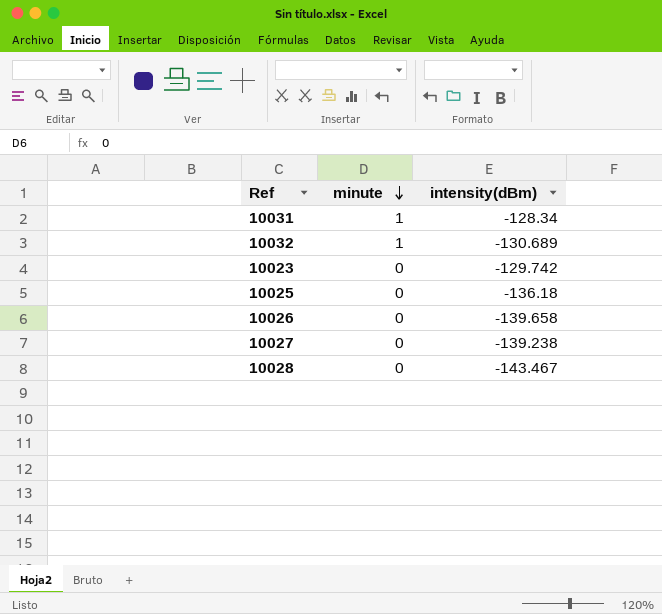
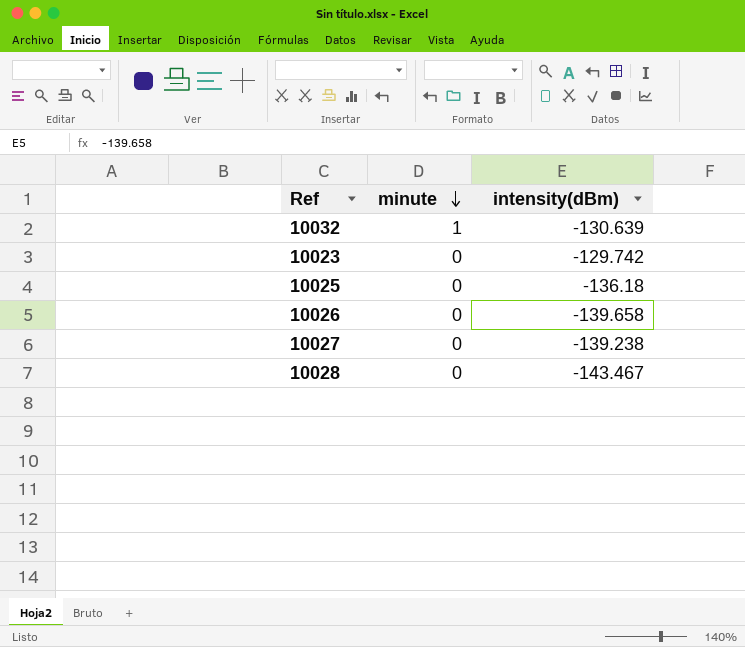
row 10031: 1 | -128.34 -> none
10032 | intensity(dBm): -130.689 -> -130.639

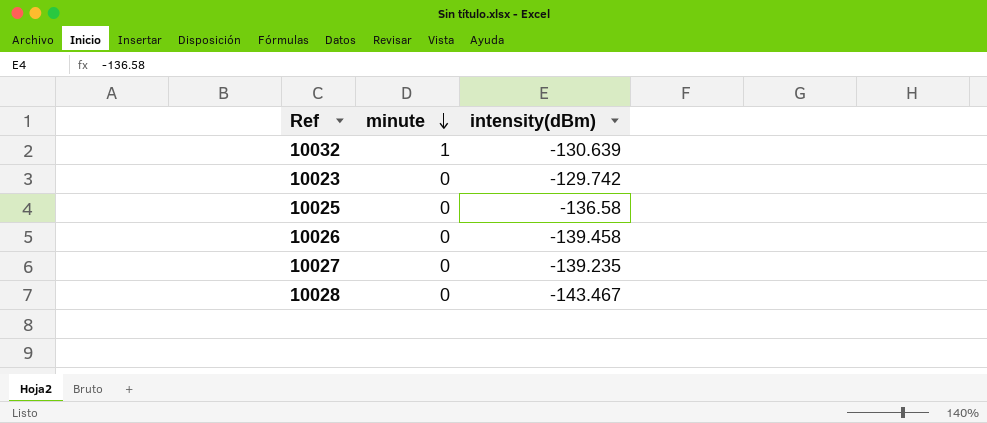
10025 | intensity(dBm): -136.18 -> -136.58
10026 | intensity(dBm): -139.658 -> -139.458
10027 | intensity(dBm): -139.238 -> -139.235

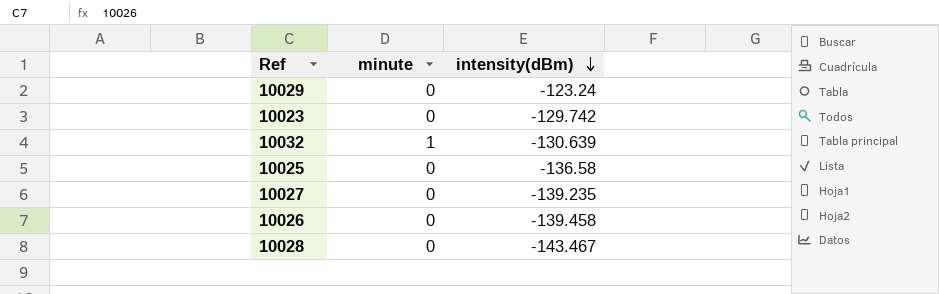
row order: minute descending -> intensity(dBm) descending
row 10029: none -> 0 | -123.24

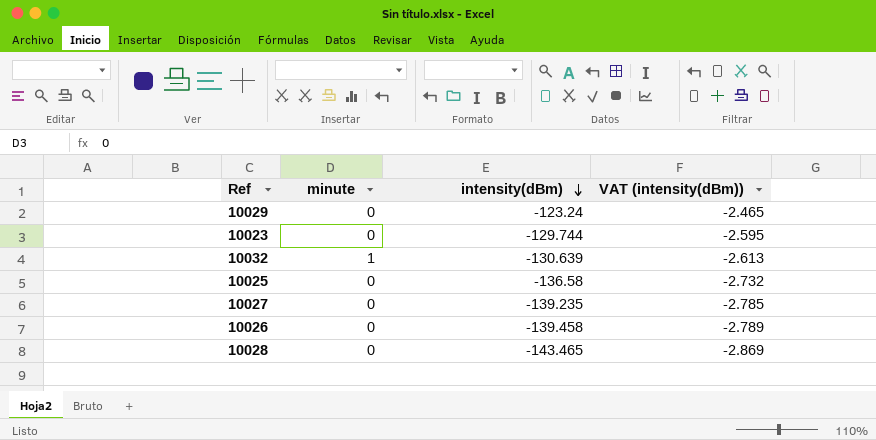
column VAT (intensity(dBm)) | formula: none -> [intensity(dBm)] * 0.02
10023 | intensity(dBm): -129.742 -> -129.744
10028 | intensity(dBm): -143.467 -> -143.465

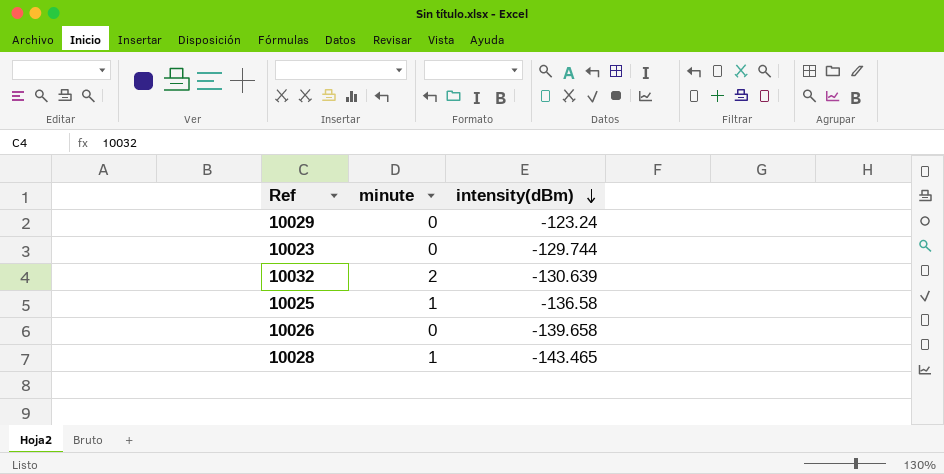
column VAT (intensity(dBm)) | formula: [intensity(dBm)] * 0.02 -> none
row 10027: 0 | -139.235 | -2.785 -> none
10032 | minute: 1 -> 2
10025 | minute: 0 -> 1
10026 | intensity(dBm): -139.458 -> -139.658
10028 | minute: 0 -> 1

